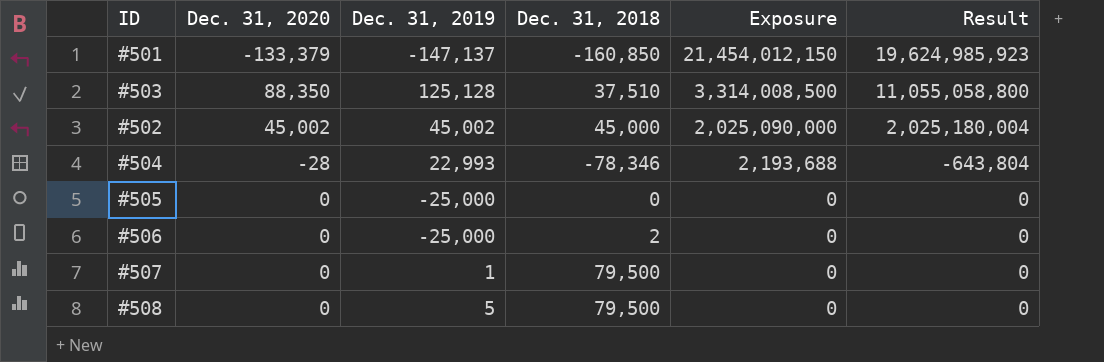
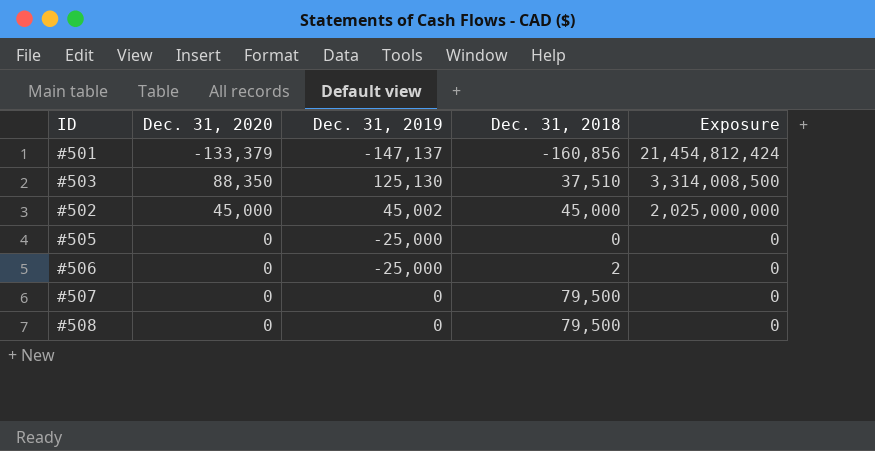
column Result | formula: [Dec. 31, 2020] * [Dec. 31, 2019] -> none
row #504: -28 | 22,993 | -78,346 | 2,193,688 | -643,804 -> none
#501 | Dec. 31, 2018: -160,850 -> -160,856
#501 | Exposure: 21,454,012,150 -> 21,454,812,424
#503 | Dec. 31, 2019: 125,128 -> 125,130
#502 | Dec. 31, 2020: 45,002 -> 45,000
#502 | Exposure: 2,025,090,000 -> 2,025,000,000
#507 | Dec. 31, 2019: 1 -> 0
#508 | Dec. 31, 2019: 5 -> 0

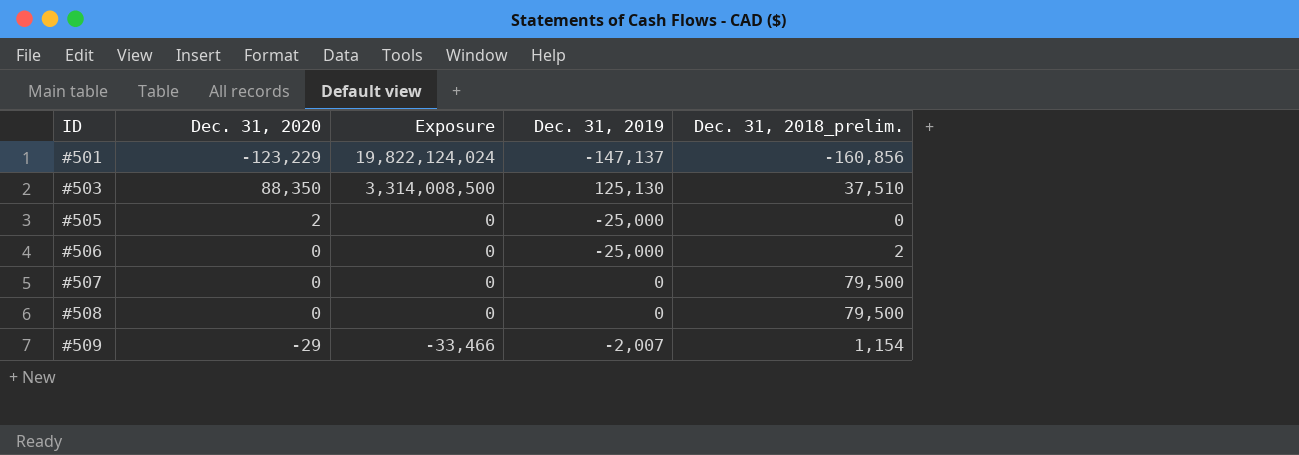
column Exposure | position: 5 -> 3
column name: Dec. 31, 2018 -> Dec. 31, 2018_prelim.
row #502: 45,000 | 45,002 | 45,000 | 2,025,000,000 -> none
#501 | Dec. 31, 2020: -133,379 -> -123,229
#501 | Exposure: 21,454,812,424 -> 19,822,124,024
#505 | Dec. 31, 2020: 0 -> 2
row #509: none -> -29 | -33,466 | -2,007 | 1,154

